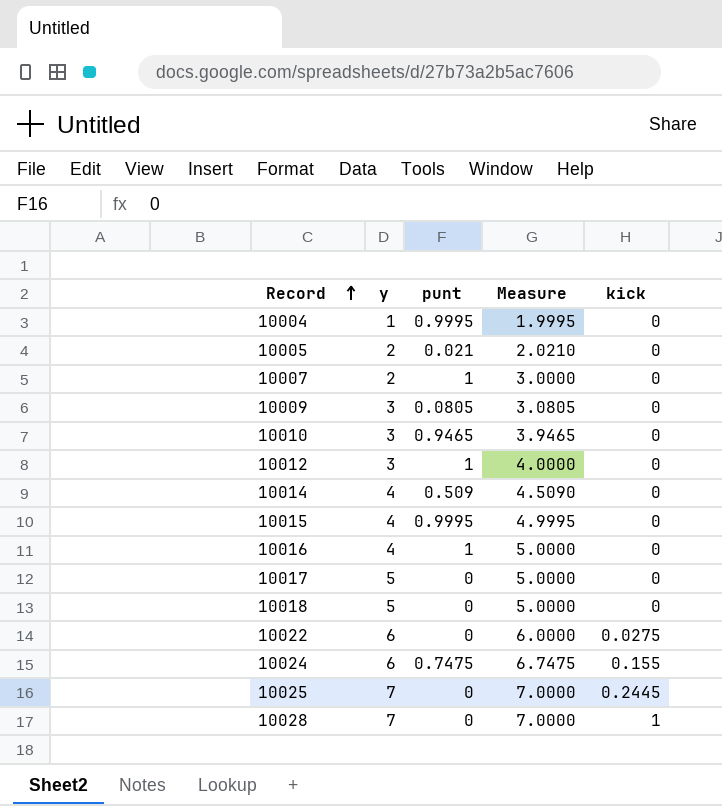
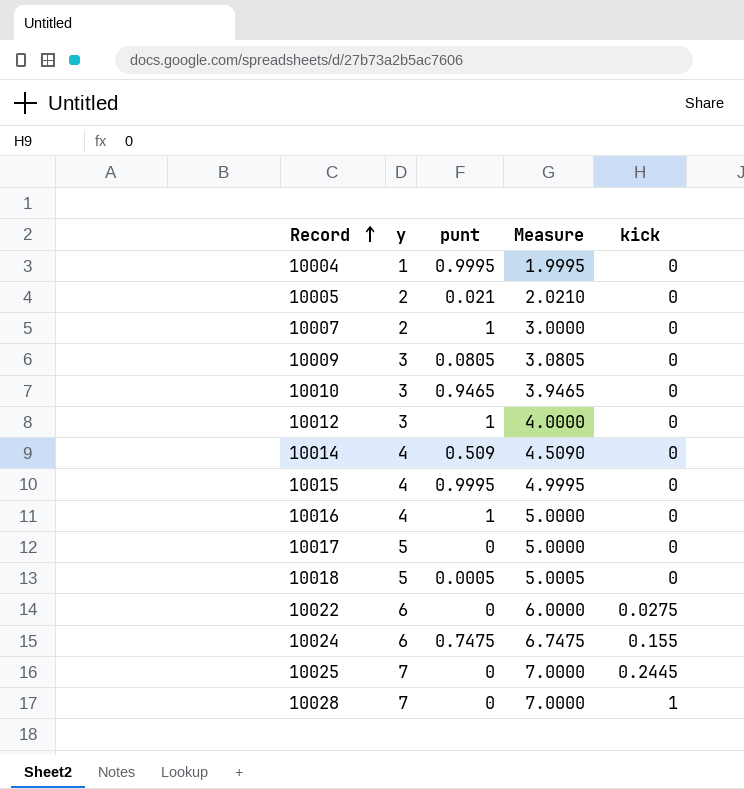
10018 | punt: 0 -> 0.0005
10018 | Measure: 5.0000 -> 5.0005

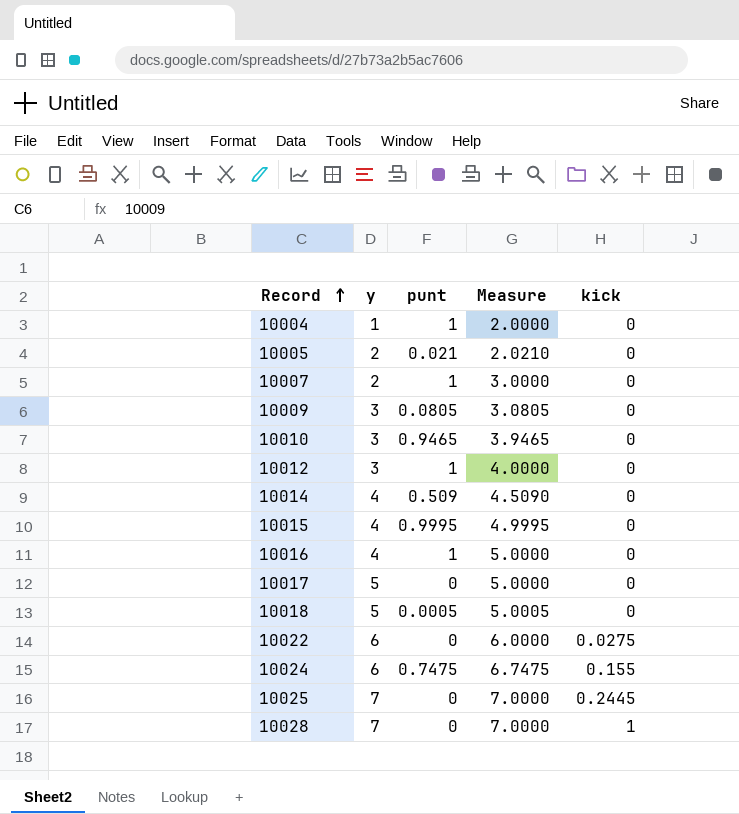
10004 | punt: 0.9995 -> 1
10004 | Measure: 1.9995 -> 2.0000

